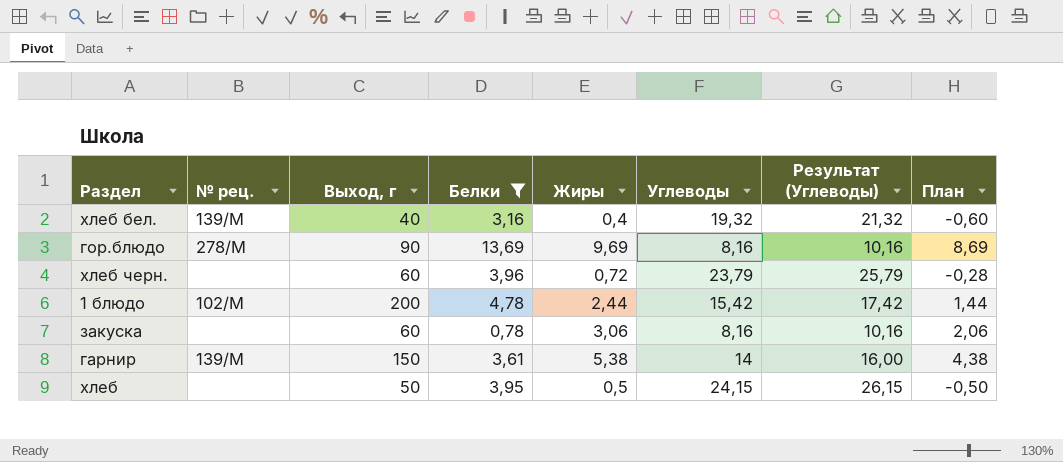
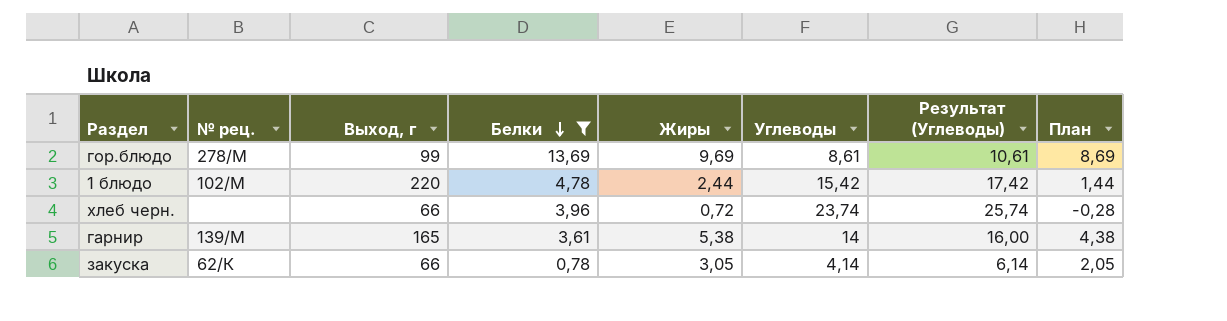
row order: none -> Белки descending
row хлеб бел.: 139/М | 40 | 3,16 | 0,4 | 19,32 | 21,32 | -0,60 -> none
row хлеб: none | 50 | 3,95 | 0,5 | 24,15 | 26,15 | -0,50 -> none
гор.блюдо | Выход, г: 90 -> 99
гор.блюдо | Углеводы: 8,16 -> 8,61
гор.блюдо | Результат (Углеводы): 10,16 -> 10,61
1 блюдо | Выход, г: 200 -> 220
хлеб черн. | Выход, г: 60 -> 66
хлеб черн. | Углеводы: 23,79 -> 23,74
хлеб черн. | Результат (Углеводы): 25,79 -> 25,74
гарнир | Выход, г: 150 -> 165
закуска | № рец.: none -> 62/К
закуска | Выход, г: 60 -> 66
закуска | Жиры: 3,06 -> 3,05
закуска | Углеводы: 8,16 -> 4,14
закуска | Результат (Углеводы): 10,16 -> 6,14
закуска | План: 2,06 -> 2,05

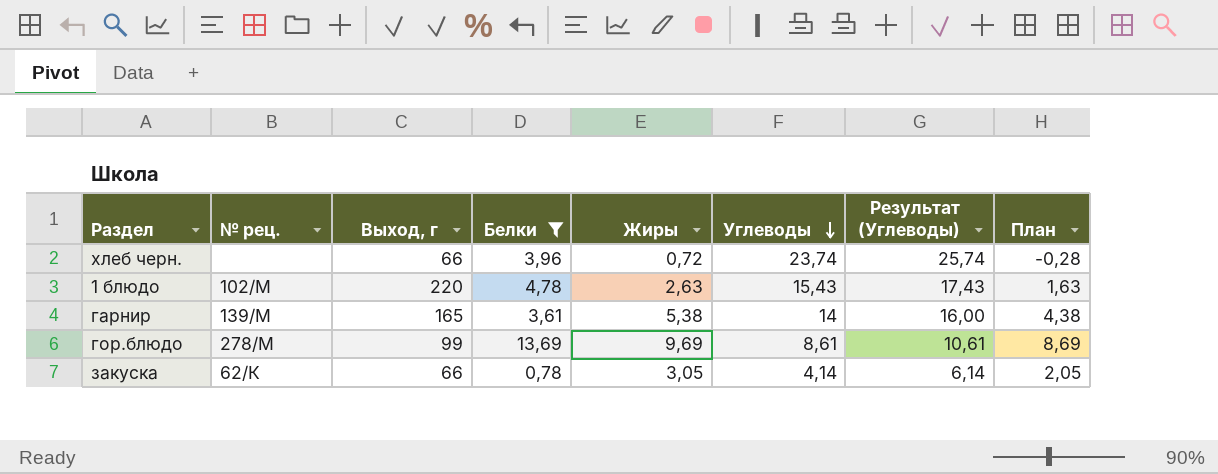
row order: Белки descending -> Углеводы descending
1 блюдо | Жиры: 2,44 -> 2,63
1 блюдо | Углеводы: 15,42 -> 15,43
1 блюдо | Результат (Углеводы): 17,42 -> 17,43
1 блюдо | План: 1,44 -> 1,63

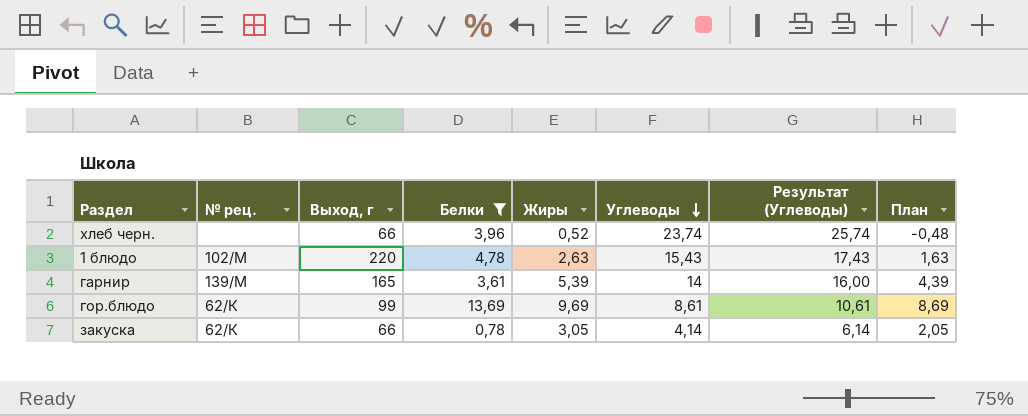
хлеб черн. | Жиры: 0,72 -> 0,52
хлеб черн. | План: -0,28 -> -0,48
гарнир | Жиры: 5,38 -> 5,39
гарнир | План: 4,38 -> 4,39
гор.блюдо | № рец.: 278/М -> 62/К

